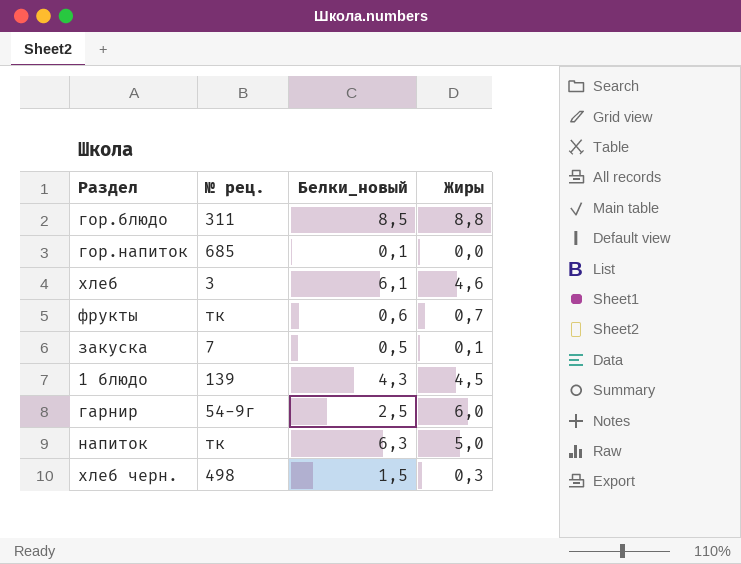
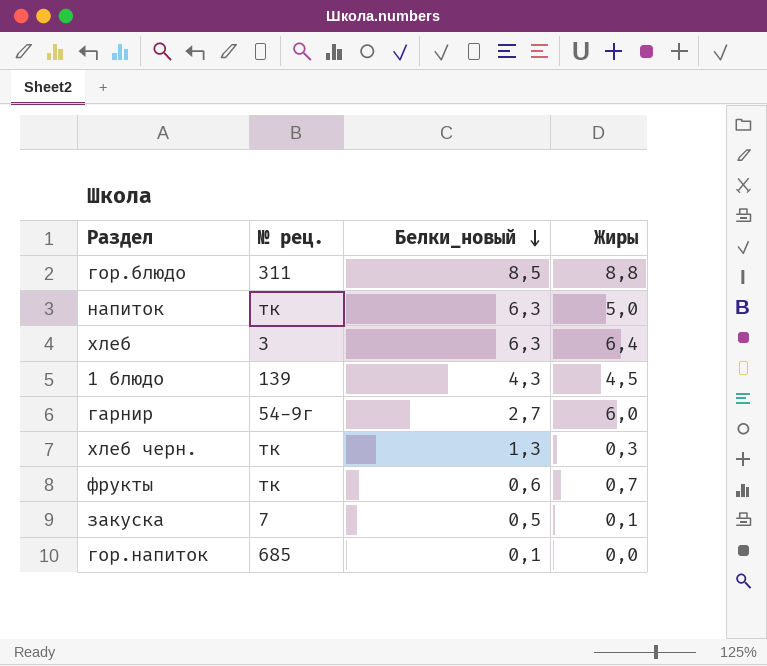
row order: none -> Белки_новый descending
хлеб | Белки_новый: 6,1 -> 6,3
хлеб | Жиры: 4,6 -> 6,4
гарнир | Белки_новый: 2,5 -> 2,7
хлеб черн. | № рец.: 498 -> тк
хлеб черн. | Белки_новый: 1,5 -> 1,3

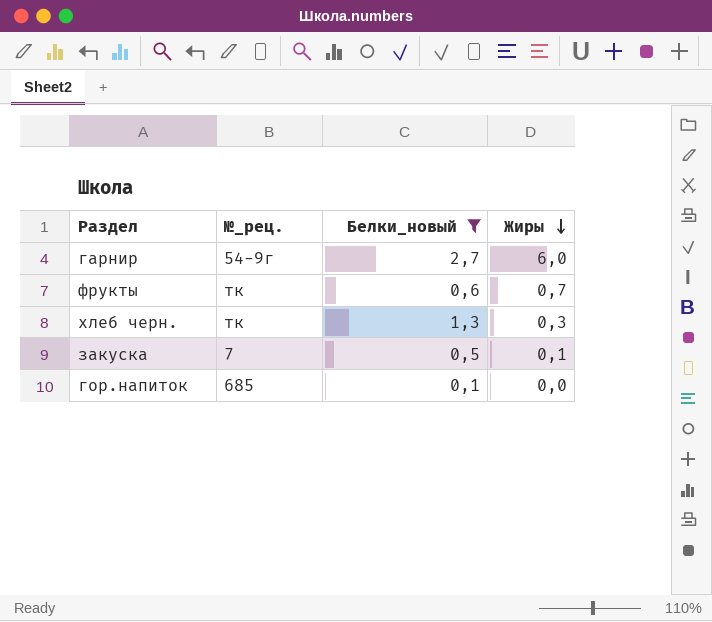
filter: none -> Белки_новый <= 2,7
row order: Белки_новый descending -> Жиры descending
column name: № рец. -> №_рец.

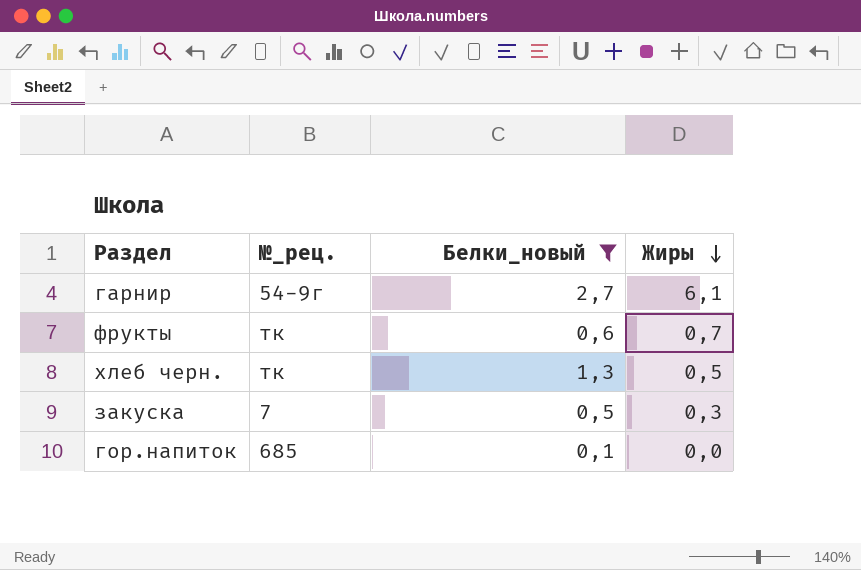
гарнир | Жиры: 6,0 -> 6,1
хлеб черн. | Жиры: 0,3 -> 0,5
закуска | Жиры: 0,1 -> 0,3

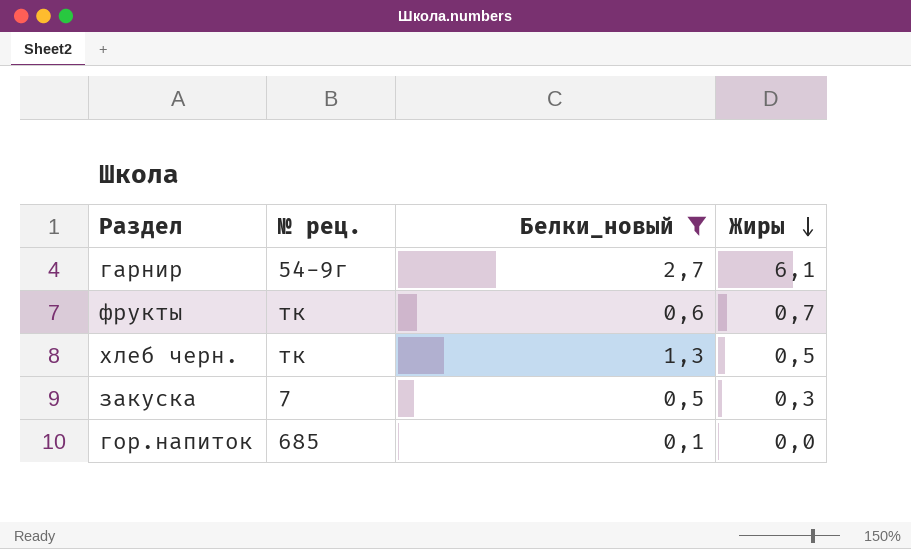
column name: №_рец. -> № рец.

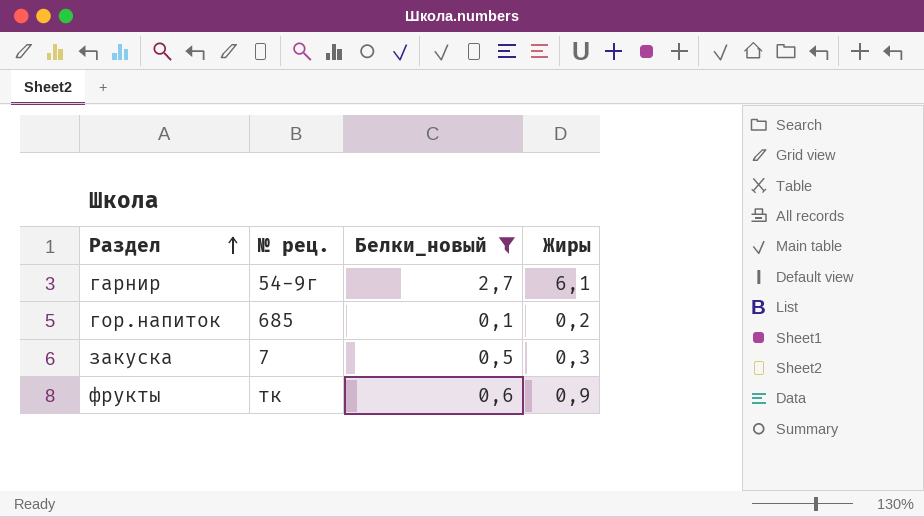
row order: Жиры descending -> Раздел ascending
row хлеб черн.: тк | 1,3 | 0,5 -> none
гор.напиток | Жиры: 0,0 -> 0,2
фрукты | Жиры: 0,7 -> 0,9

